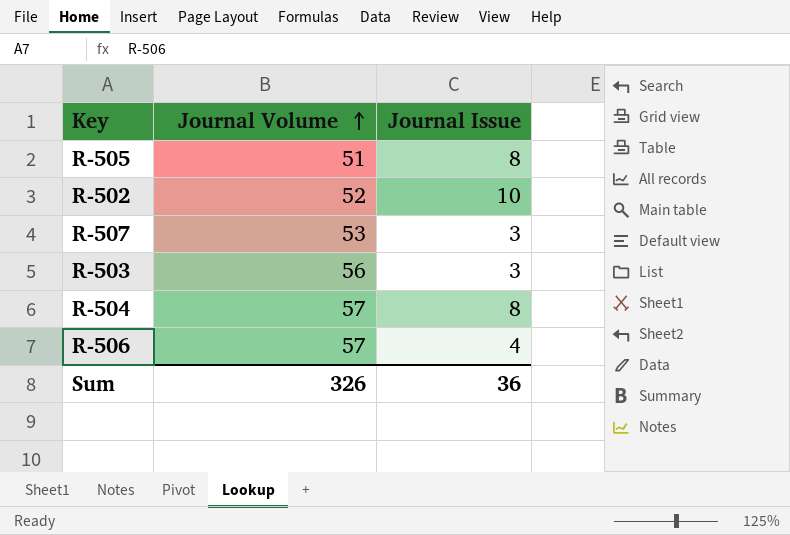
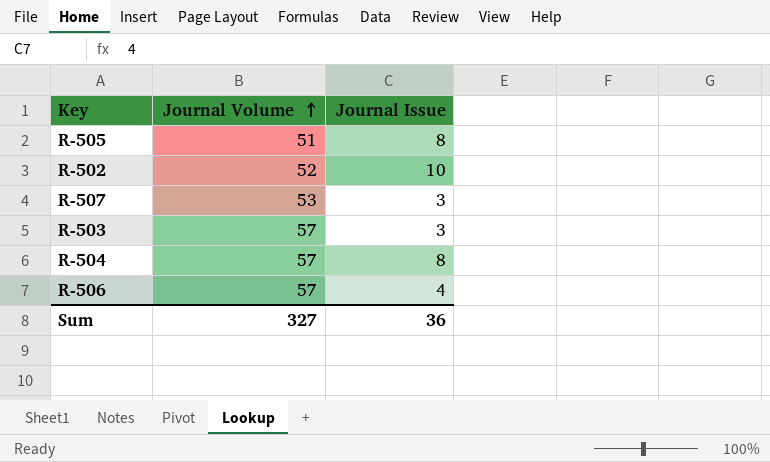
R-503 | Journal Volume: 56 -> 57
Sum | Journal Volume: 326 -> 327

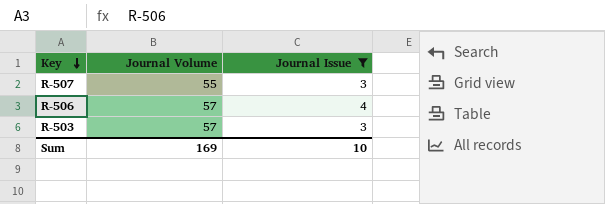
filter: none -> Journal Issue <= 4
row order: Journal Volume ascending -> Key descending
R-507 | Journal Volume: 53 -> 55
Sum | Journal Volume: 327 -> 169
Sum | Journal Issue: 36 -> 10

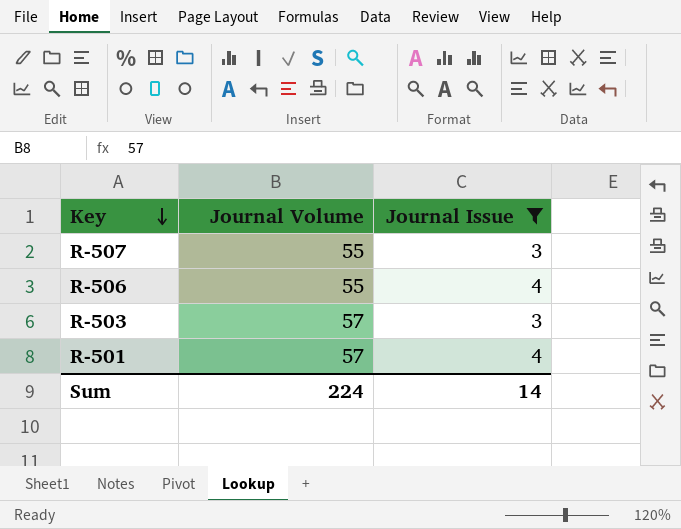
R-506 | Journal Volume: 57 -> 55
row R-501: none -> 57 | 4
Sum | Journal Volume: 169 -> 224
Sum | Journal Issue: 10 -> 14

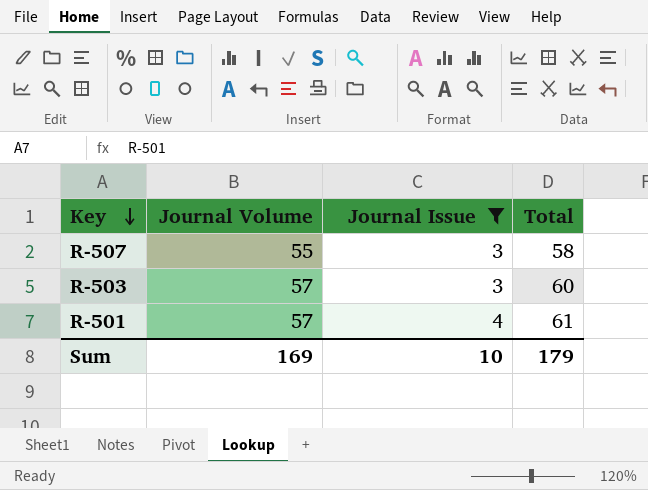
column Total | formula: none -> [Journal Volume] + [Journal Issue]
row R-506: 55 | 4 -> none
Sum | Journal Volume: 224 -> 169
Sum | Journal Issue: 14 -> 10

